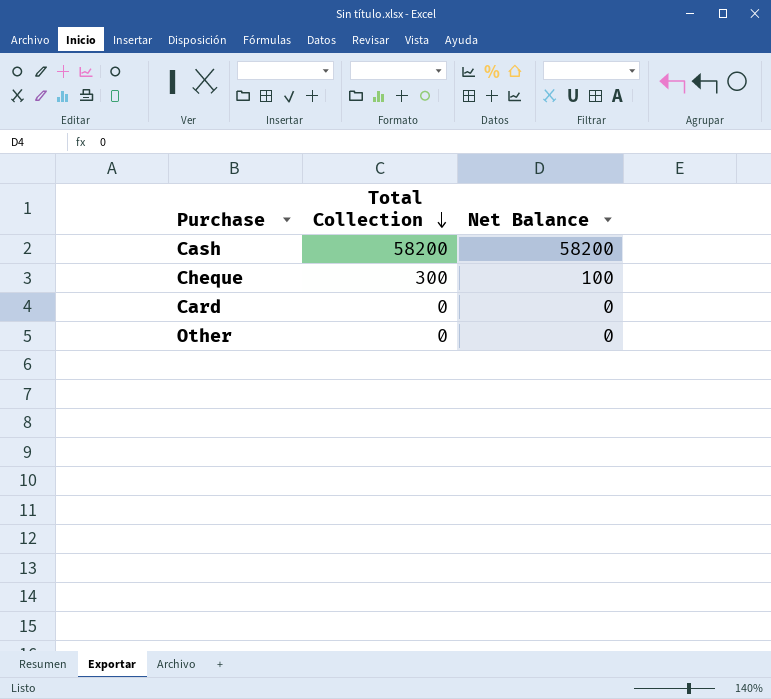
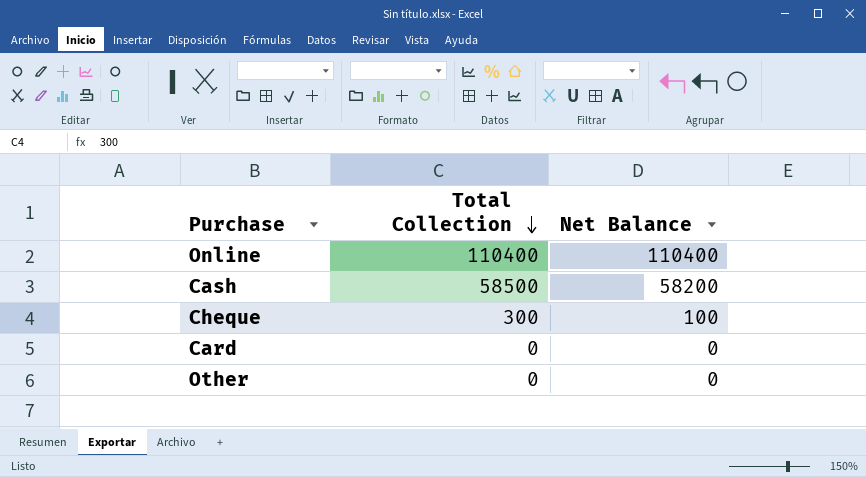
row Online: none -> 110400 | 110400
Cash | Total Collection: 58200 -> 58500

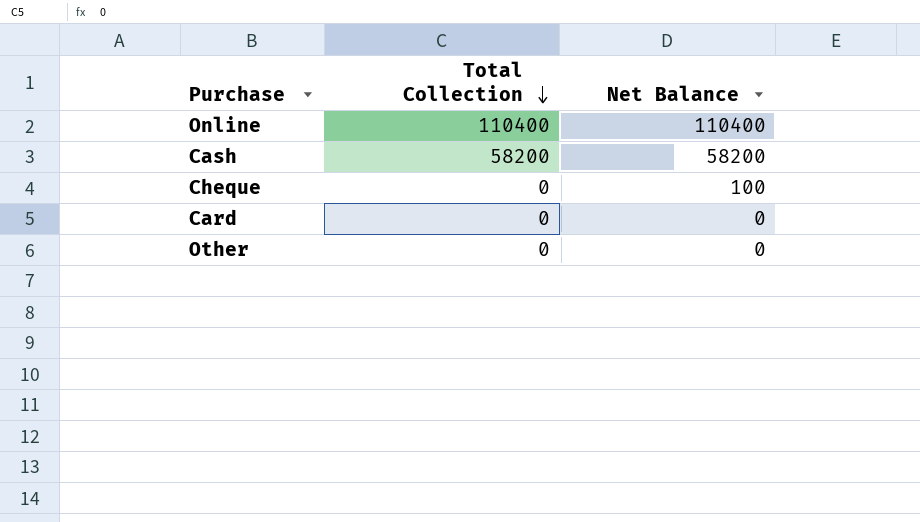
Cash | Total Collection: 58500 -> 58200
Cheque | Total Collection: 300 -> 0

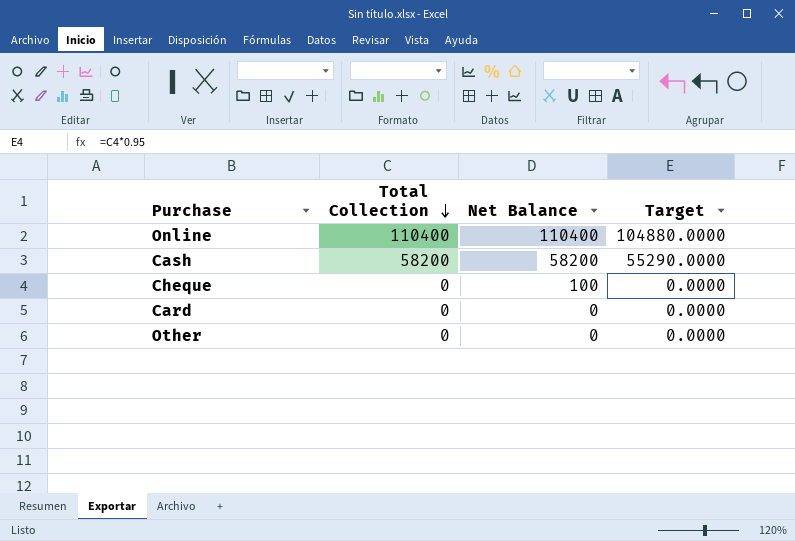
column Target | formula: none -> [Total Collection] * 0.95

